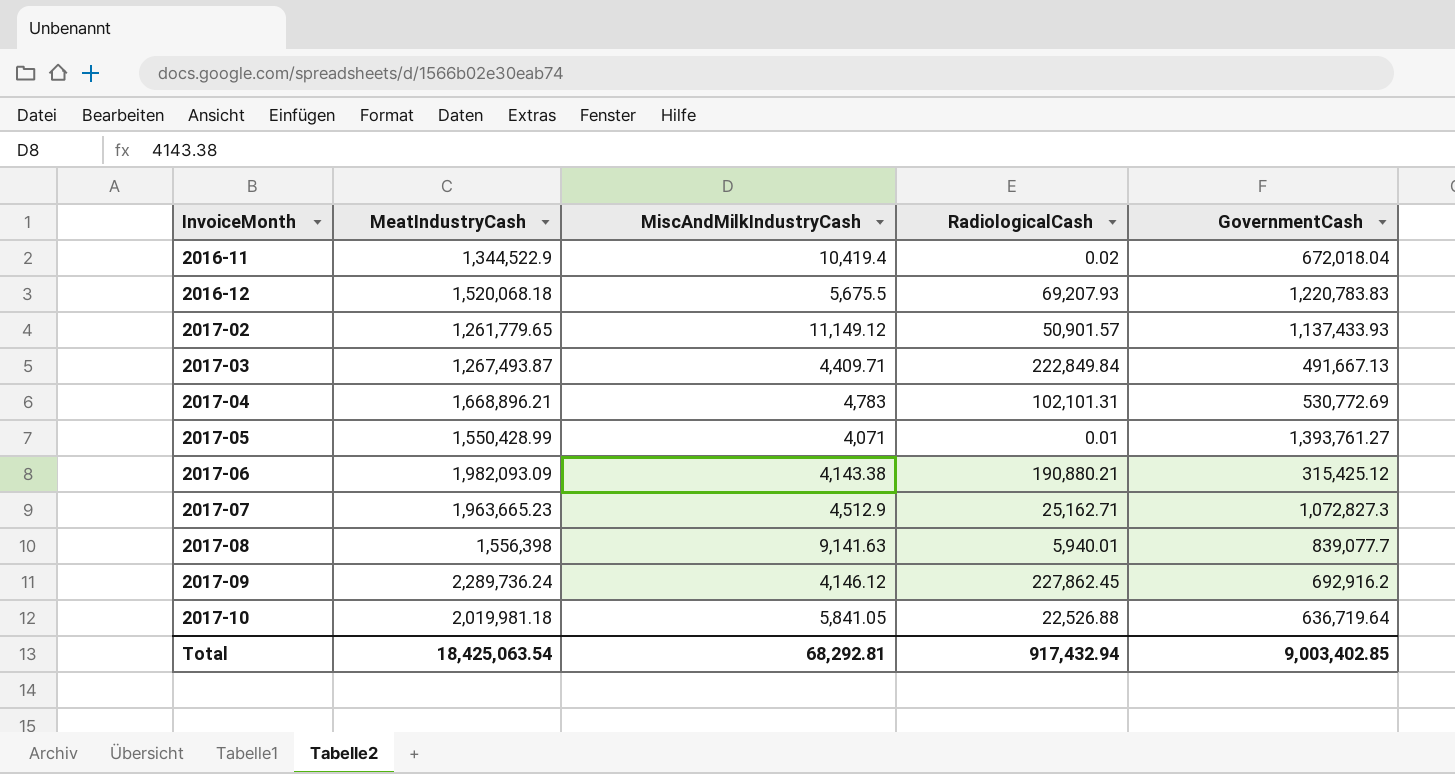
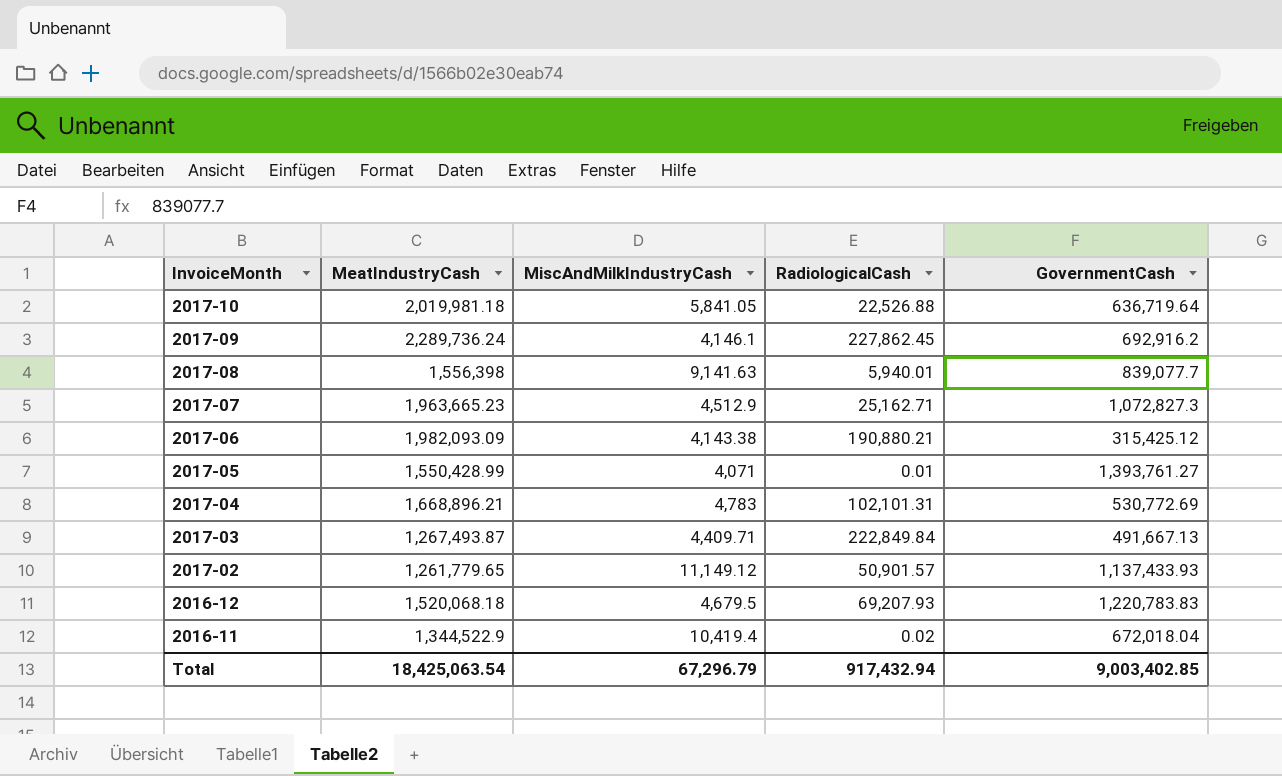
row order: InvoiceMonth ascending -> InvoiceMonth descending
2017-09 | MiscAndMilkIndustryCash: 4,146.12 -> 4,146.1
2016-12 | MiscAndMilkIndustryCash: 5,675.5 -> 4,679.5
Total | MiscAndMilkIndustryCash: 68,292.81 -> 67,296.79

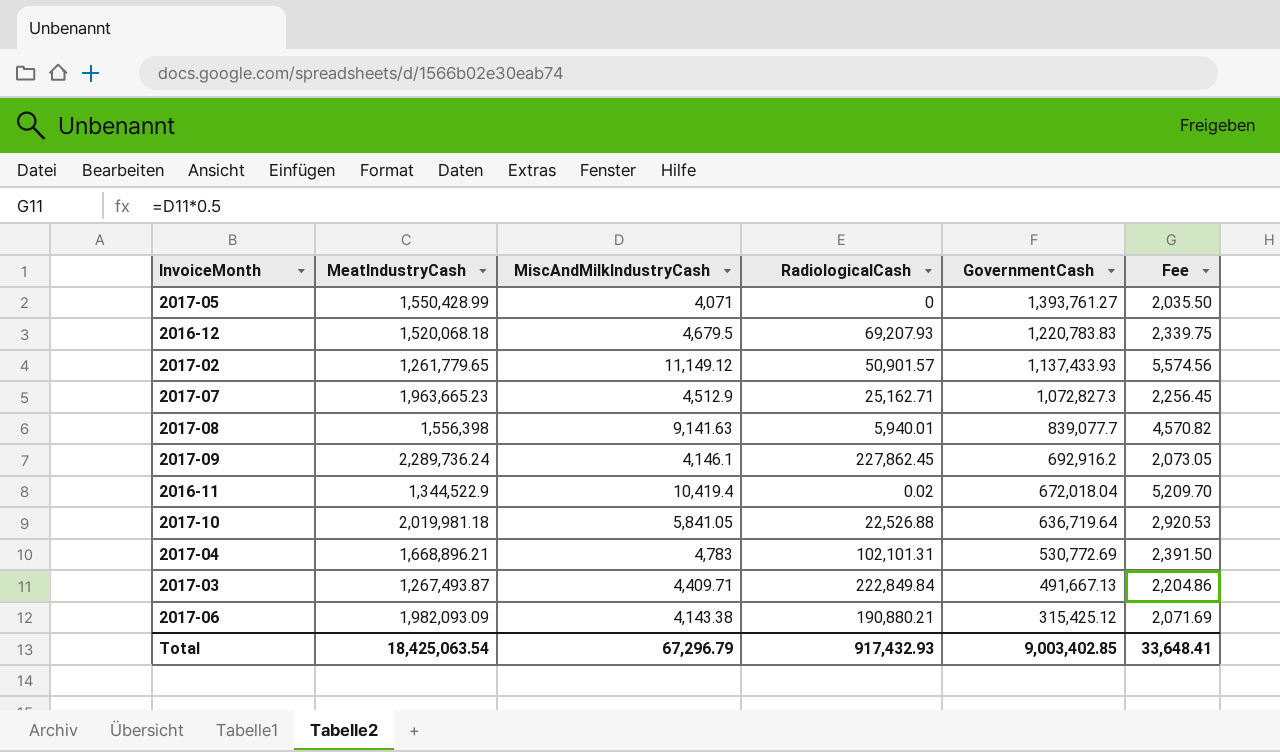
row order: InvoiceMonth descending -> GovernmentCash descending
column Fee | formula: none -> [MiscAndMilkIndustryCash] * 0.5
2017-05 | RadiologicalCash: 0.01 -> 0
Total | RadiologicalCash: 917,432.94 -> 917,432.93

